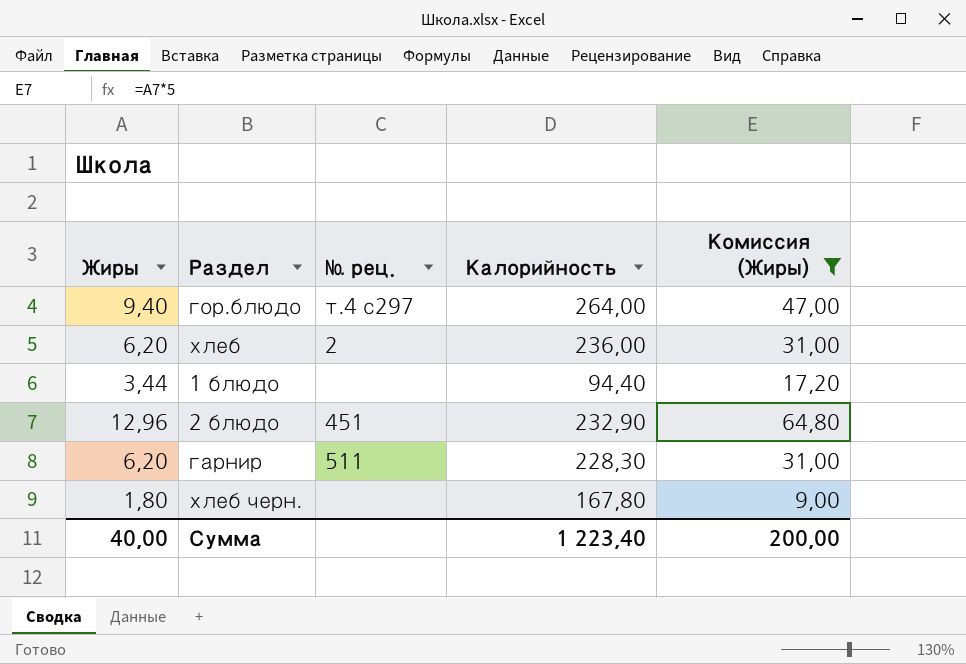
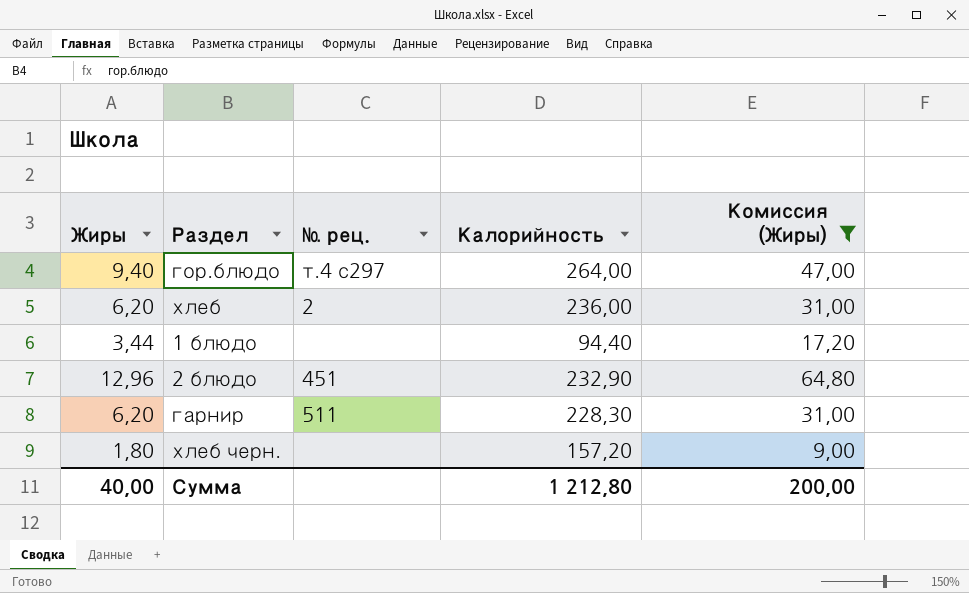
хлеб черн. | Калорийность: 167,80 -> 157,20
Сумма | Калорийность: 1 223,40 -> 1 212,80

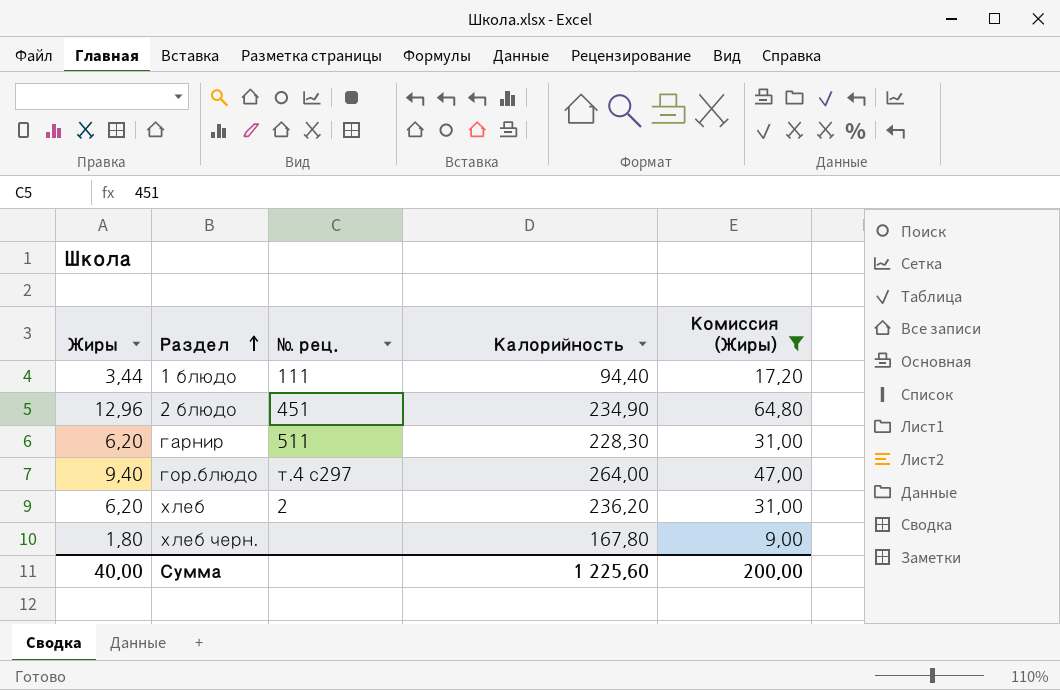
row order: none -> Раздел ascending
1 блюдо | № рец.: none -> 111
2 блюдо | Калорийность: 232,90 -> 234,90
хлеб | Калорийность: 236,00 -> 236,20
хлеб черн. | Калорийность: 157,20 -> 167,80
Сумма | Калорийность: 1 212,80 -> 1 225,60

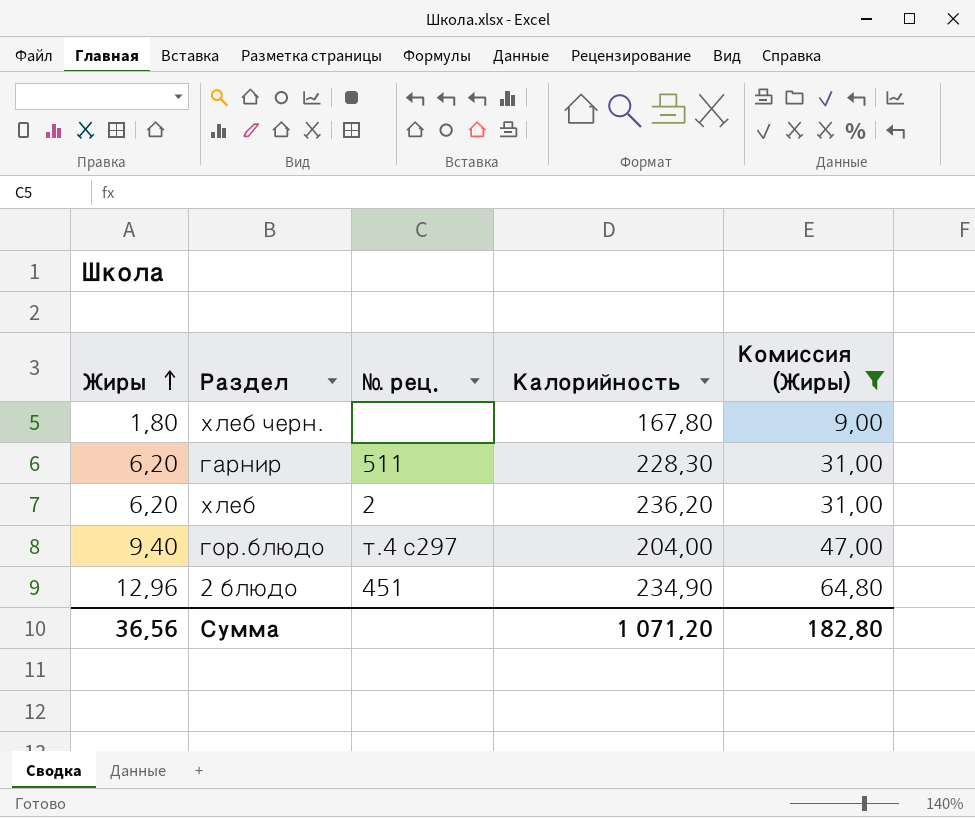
row order: Раздел ascending -> Жиры ascending
row 1 блюдо: 3,44 | 111 | 94,40 | 17,20 -> none
гор.блюдо | Калорийность: 264,00 -> 204,00
Сумма | Жиры: 40,00 -> 36,56
Сумма | Калорийность: 1 225,60 -> 1 071,20
Сумма | Комиссия (Жиры): 200,00 -> 182,80

